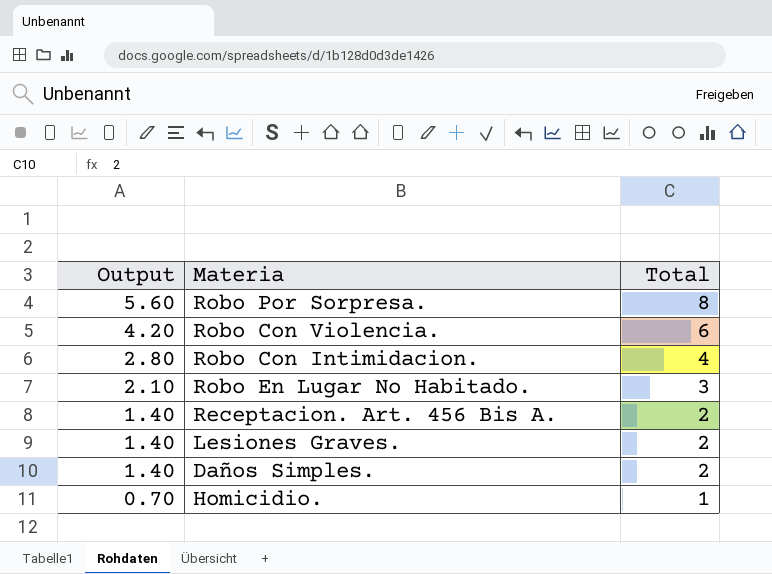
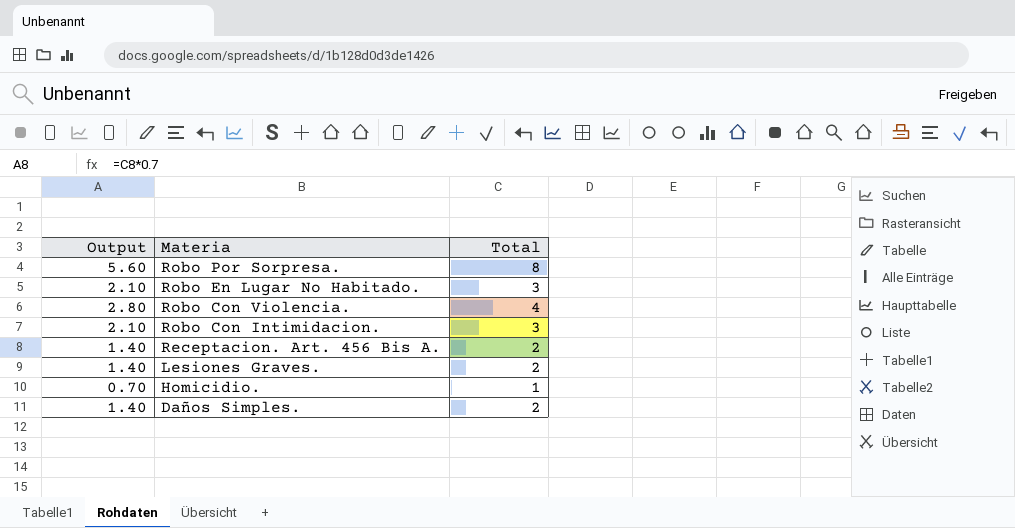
row order: Output descending -> Materia descending
Robo Con Violencia. | Output: 4.20 -> 2.80
Robo Con Violencia. | Total: 6 -> 4
Robo Con Intimidacion. | Output: 2.80 -> 2.10
Robo Con Intimidacion. | Total: 4 -> 3

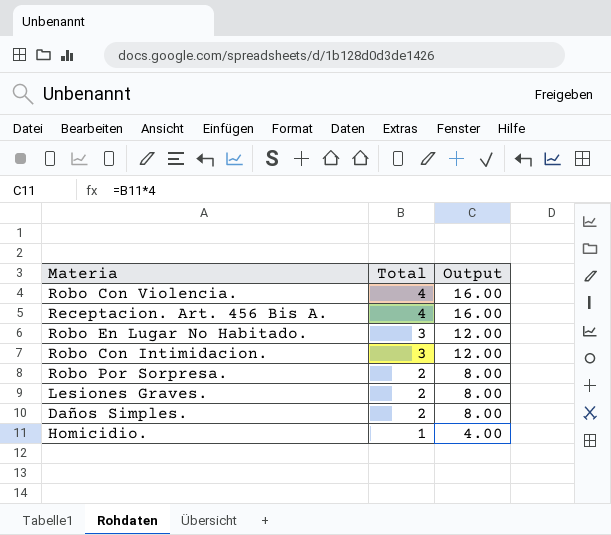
row order: Materia descending -> Total descending
column Output | formula: [Total] * 0.7 -> [Total] * 4
column Output | position: 1 -> 3
Receptacion. Art. 456 Bis A. | Total: 2 -> 4
Robo Por Sorpresa. | Total: 8 -> 2

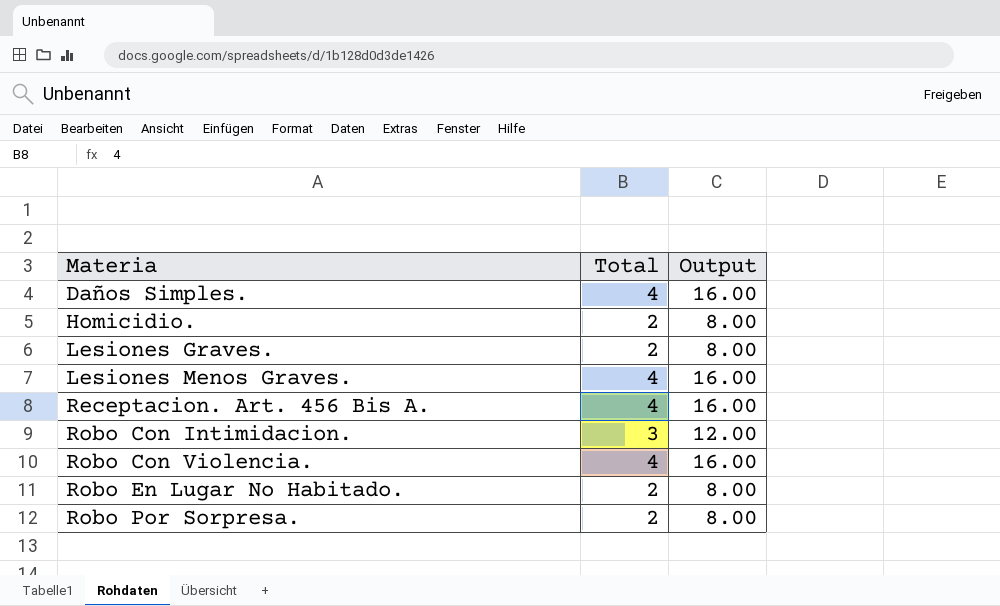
row order: Total descending -> Materia ascending
Daños Simples. | Total: 2 -> 4
Daños Simples. | Output: 8.00 -> 16.00
Homicidio. | Total: 1 -> 2
Homicidio. | Output: 4.00 -> 8.00
row Lesiones Menos Graves.: none -> 4 | 16.00
Robo En Lugar No Habitado. | Total: 3 -> 2
Robo En Lugar No Habitado. | Output: 12.00 -> 8.00

